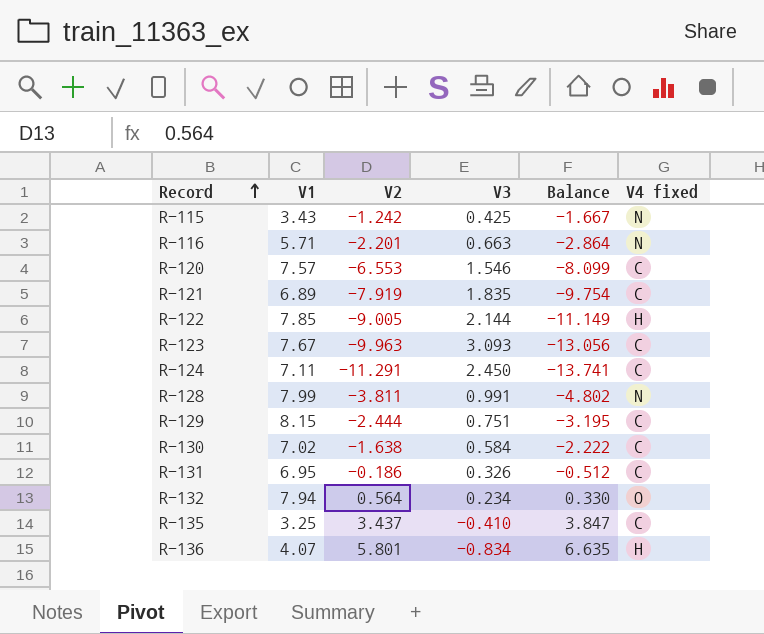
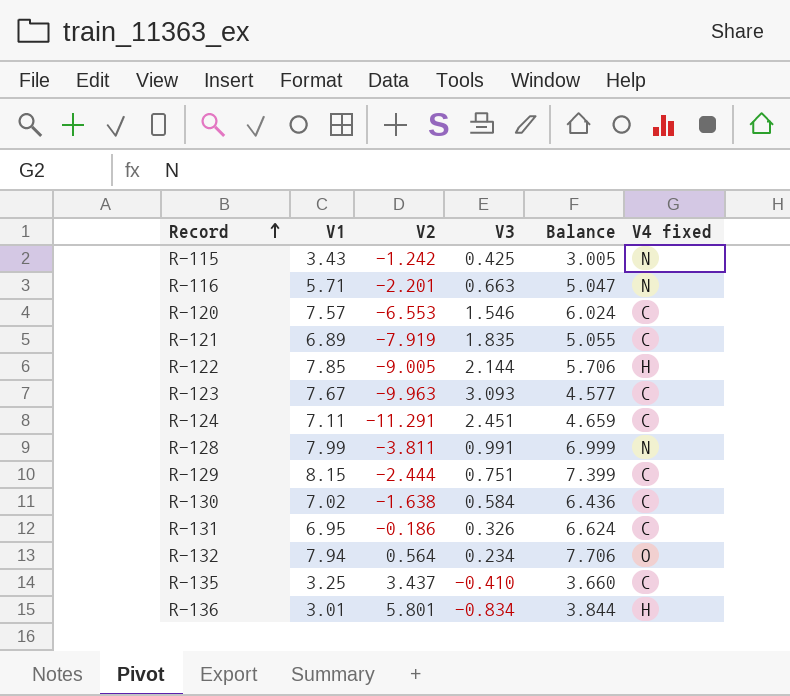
column Balance | formula: [V2] - [V3] -> [V1] - [V3]
R-124 | V3: 2.450 -> 2.451
R-136 | V1: 4.07 -> 3.01

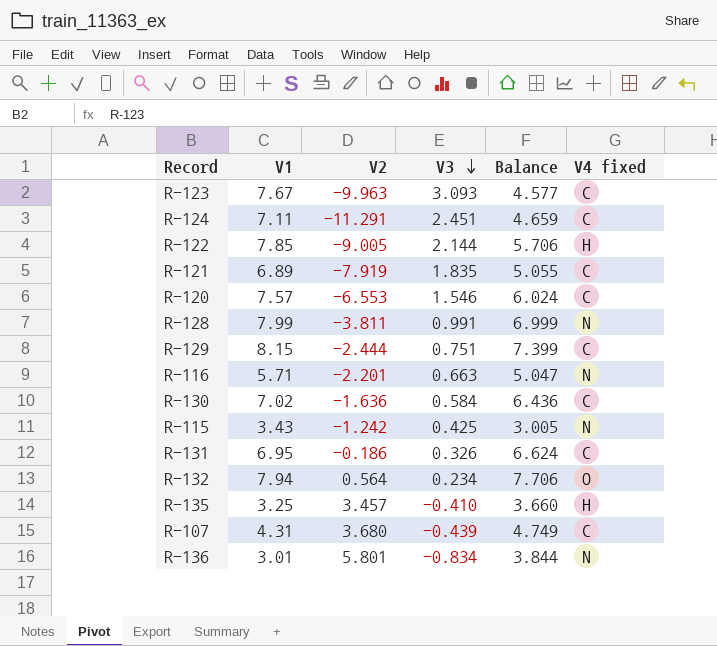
row order: Record ascending -> V3 descending
R-130 | V2: -1.638 -> -1.636
R-135 | V2: 3.437 -> 3.457
R-135 | V4 fixed: C -> H
row R-107: none -> 4.31 | 3.680 | -0.439 | 4.749 | C
R-136 | V4 fixed: H -> N

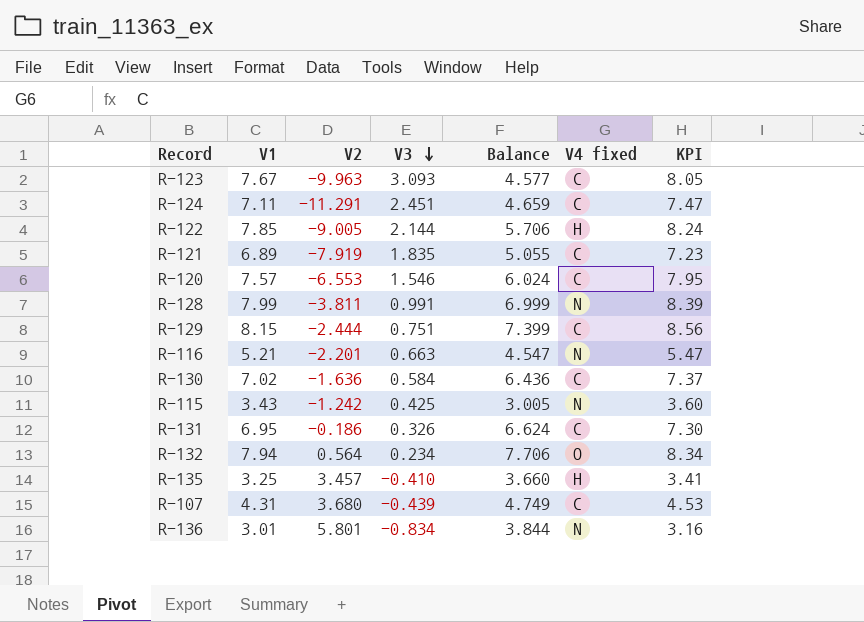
column KPI | formula: none -> [V1] * 1.05
R-116 | V1: 5.71 -> 5.21
R-116 | Balance: 5.047 -> 4.547

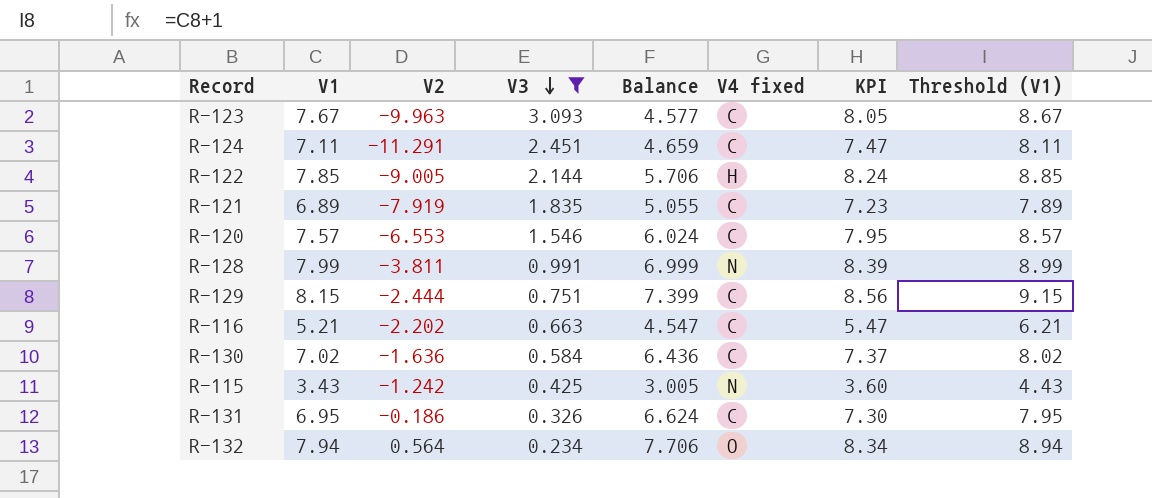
filter: none -> V3 >= 0.234
column Threshold (V1) | formula: none -> [V1] + 1
R-116 | V2: -2.201 -> -2.202
R-116 | V4 fixed: N -> C

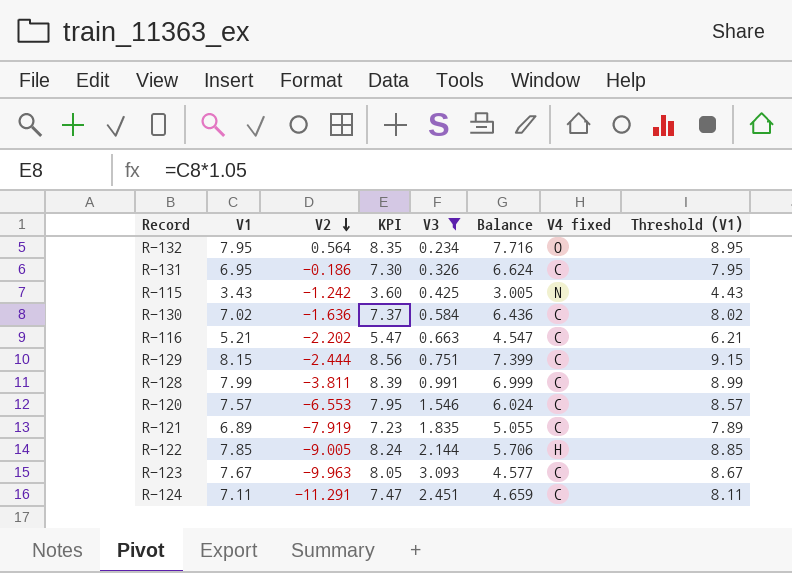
row order: V3 descending -> V2 descending
column KPI | position: 7 -> 4
R-132 | V1: 7.94 -> 7.95
R-132 | KPI: 8.34 -> 8.35
R-132 | Balance: 7.706 -> 7.716
R-132 | Threshold (V1): 8.94 -> 8.95
R-128 | V4 fixed: N -> C

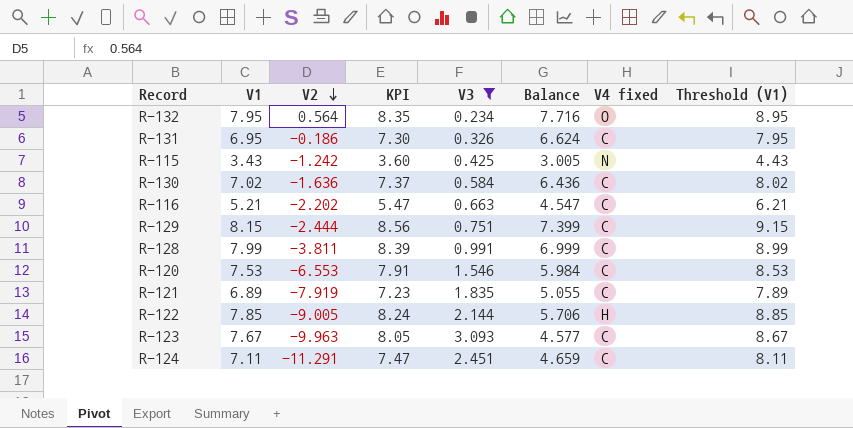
R-120 | V1: 7.57 -> 7.53
R-120 | KPI: 7.95 -> 7.91
R-120 | Balance: 6.024 -> 5.984
R-120 | Threshold (V1): 8.57 -> 8.53

